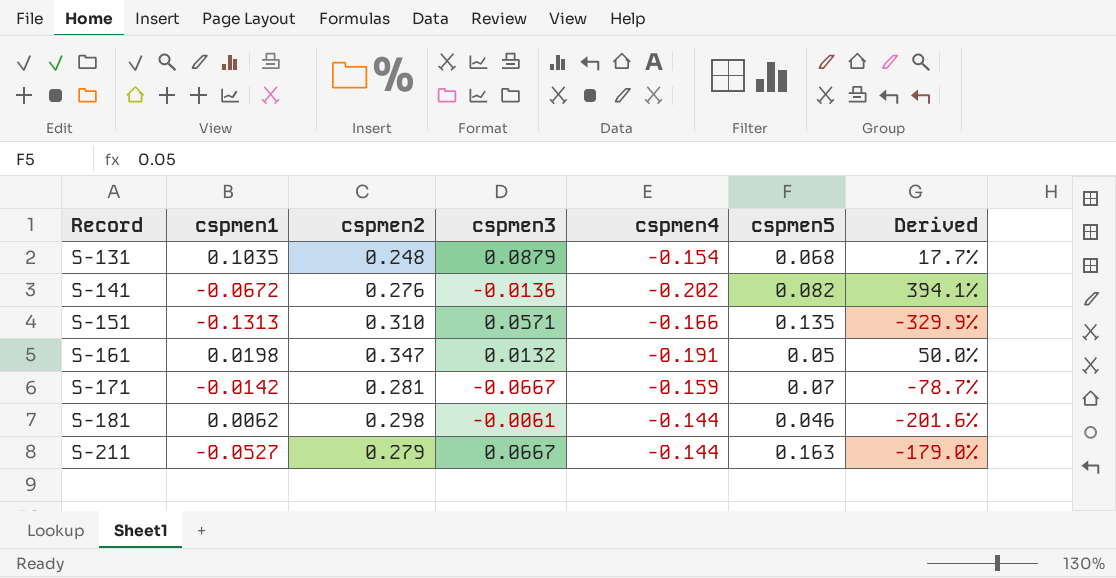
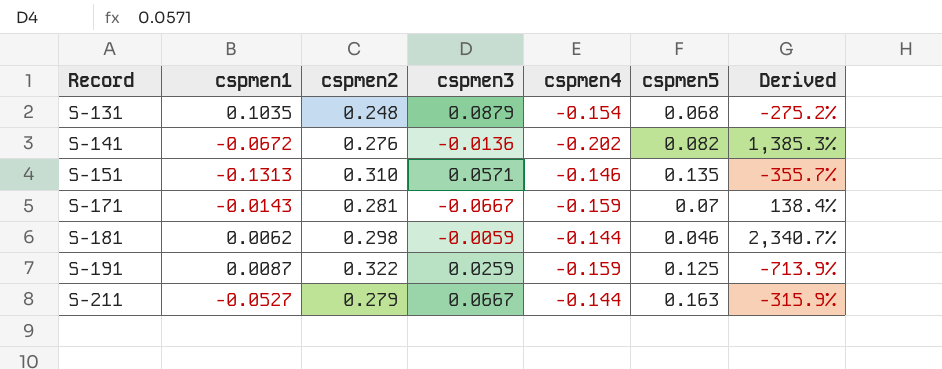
column Derived | formula: ([cspmen1] - [cspmen3]) / [cspmen3] -> ([cspmen4] - [cspmen3]) / [cspmen3]
row S-161: 0.0198 | 0.347 | 0.0132 | -0.191 | 0.05 | 50.0% -> none
S-151 | cspmen4: -0.166 -> -0.146
S-171 | cspmen1: -0.0142 -> -0.0143
S-181 | cspmen3: -0.0061 -> -0.0059
row S-191: none -> 0.0087 | 0.322 | 0.0259 | -0.159 | 0.125 | -713.9%

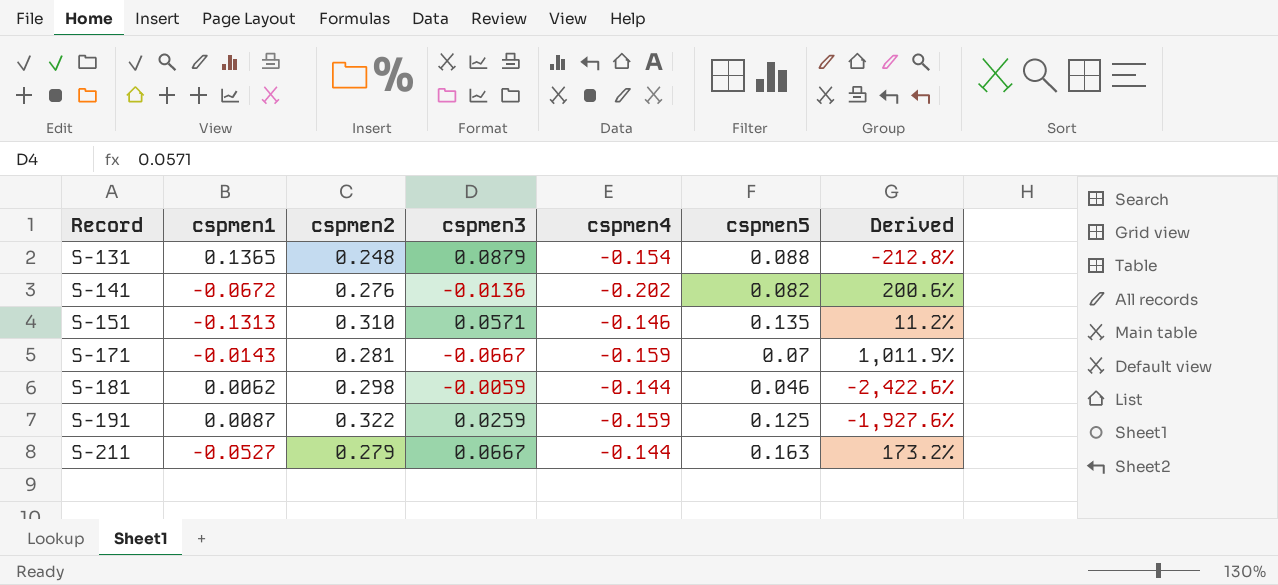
column Derived | formula: ([cspmen4] - [cspmen3]) / [cspmen3] -> ([cspmen4] - [cspmen1]) / [cspmen1]
S-131 | cspmen1: 0.1035 -> 0.1365
S-131 | cspmen5: 0.068 -> 0.088

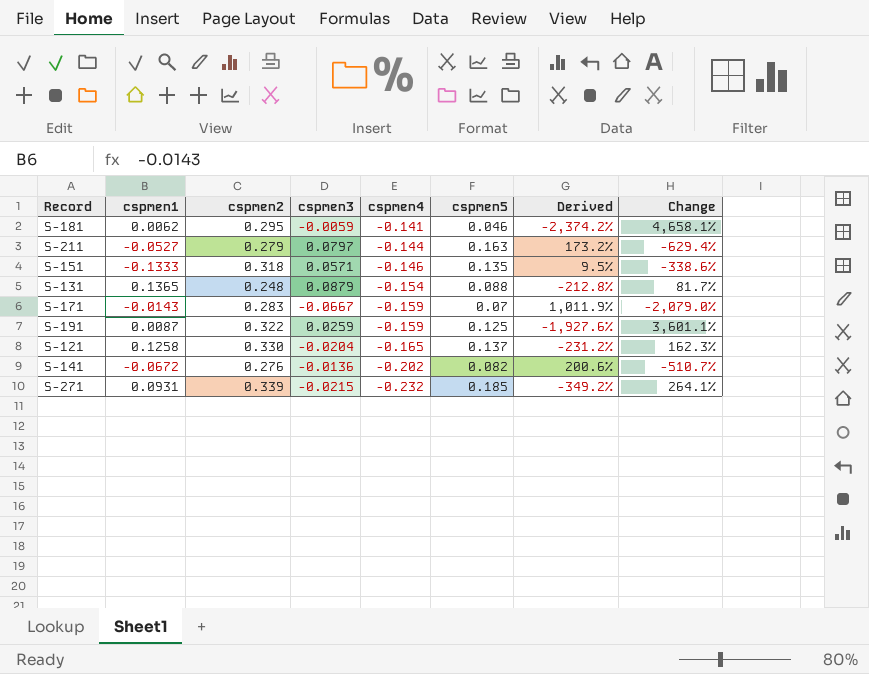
row order: Record ascending -> cspmen4 descending
column Change | formula: none -> ([cspmen2] - [cspmen1]) / [cspmen1]
S-181 | cspmen2: 0.298 -> 0.295
S-181 | cspmen4: -0.144 -> -0.141
S-181 | Derived: -2,422.6% -> -2,374.2%
S-211 | cspmen3: 0.0667 -> 0.0797
S-151 | cspmen1: -0.1313 -> -0.1333
S-151 | cspmen2: 0.310 -> 0.318
S-151 | Derived: 11.2% -> 9.5%
S-171 | cspmen2: 0.281 -> 0.283
row S-121: none -> 0.1258 | 0.330 | -0.0204 | -0.165 | 0.137 | -231.2% | 162.3%
row S-271: none -> 0.0931 | 0.339 | -0.0215 | -0.232 | 0.185 | -349.2% | 264.1%

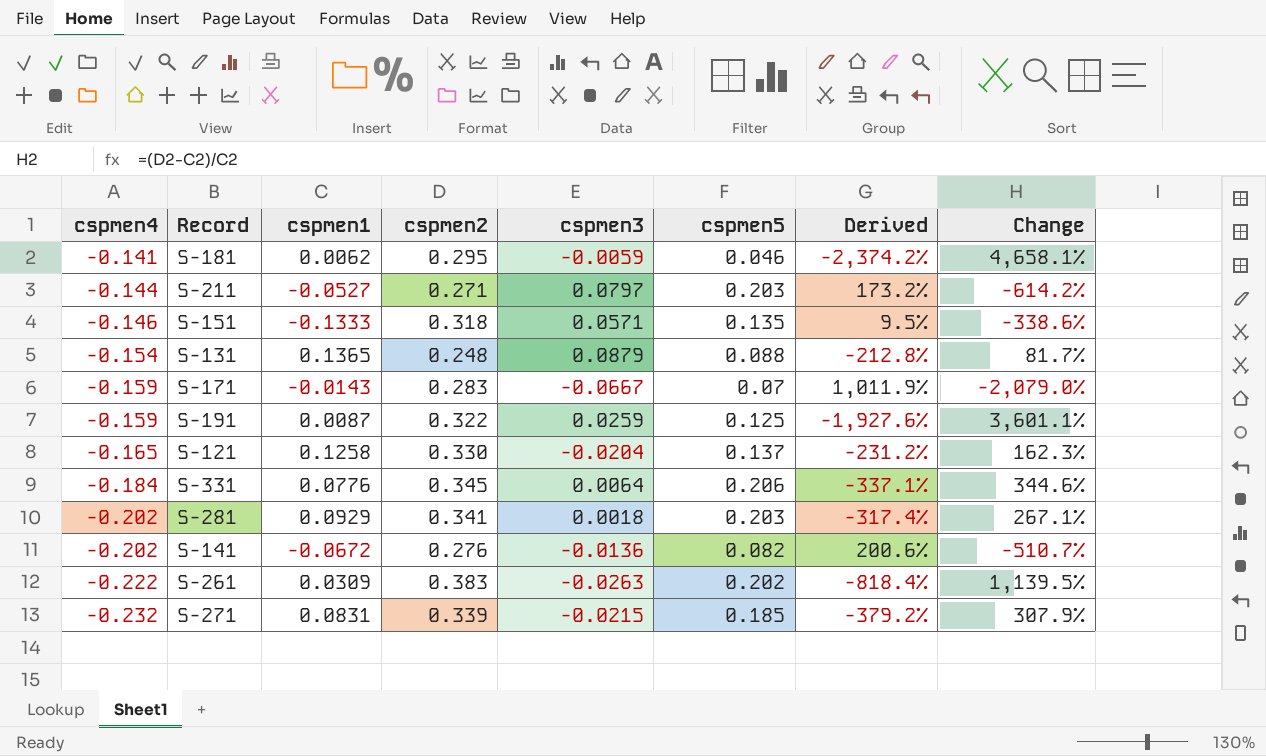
column cspmen4 | position: 5 -> 1
S-211 | cspmen2: 0.279 -> 0.271
S-211 | cspmen5: 0.163 -> 0.203
S-211 | Change: -629.4% -> -614.2%
row S-331: none -> -0.184 | 0.0776 | 0.345 | 0.0064 | 0.206 | -337.1% | 344.6%
row S-281: none -> -0.202 | 0.0929 | 0.341 | 0.0018 | 0.203 | -317.4% | 267.1%
row S-261: none -> -0.222 | 0.0309 | 0.383 | -0.0263 | 0.202 | -818.4% | 1,139.5%
S-271 | cspmen1: 0.0931 -> 0.0831
S-271 | Derived: -349.2% -> -379.2%
S-271 | Change: 264.1% -> 307.9%

